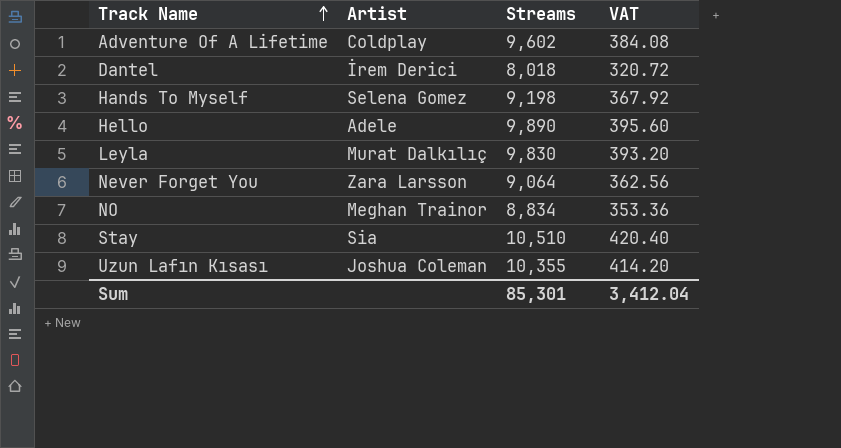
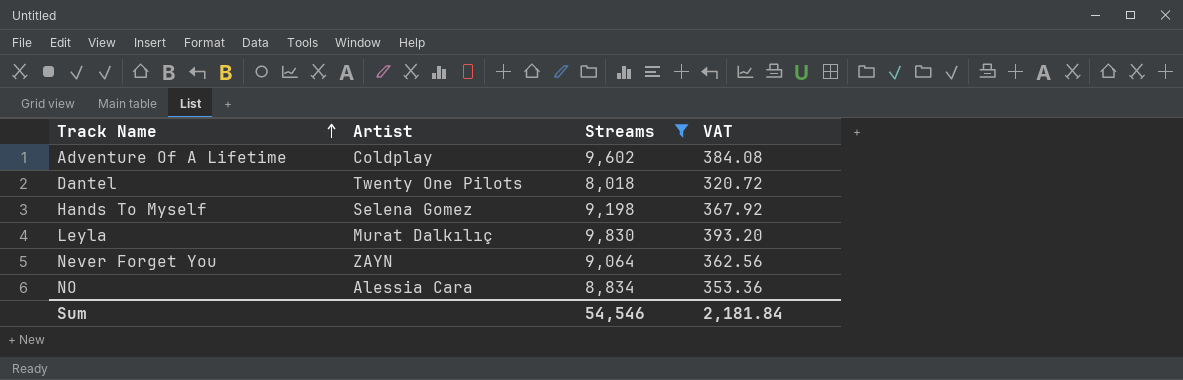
filter: none -> Streams <= 9,830
Dantel | Artist: İrem Derici -> Twenty One Pilots
Never Forget You | Artist: Zara Larsson -> ZAYN
NO | Artist: Meghan Trainor -> Alessia Cara
Sum | Streams: 85,301 -> 54,546
Sum | VAT: 3,412.04 -> 2,181.84

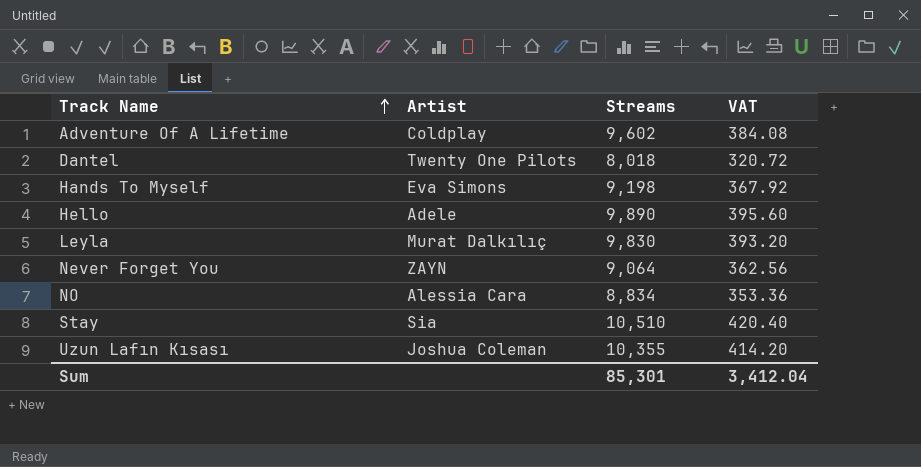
filter: Streams <= 9,830 -> none
Hands To Myself | Artist: Selena Gomez -> Eva Simons
Sum | Streams: 54,546 -> 85,301
Sum | VAT: 2,181.84 -> 3,412.04

